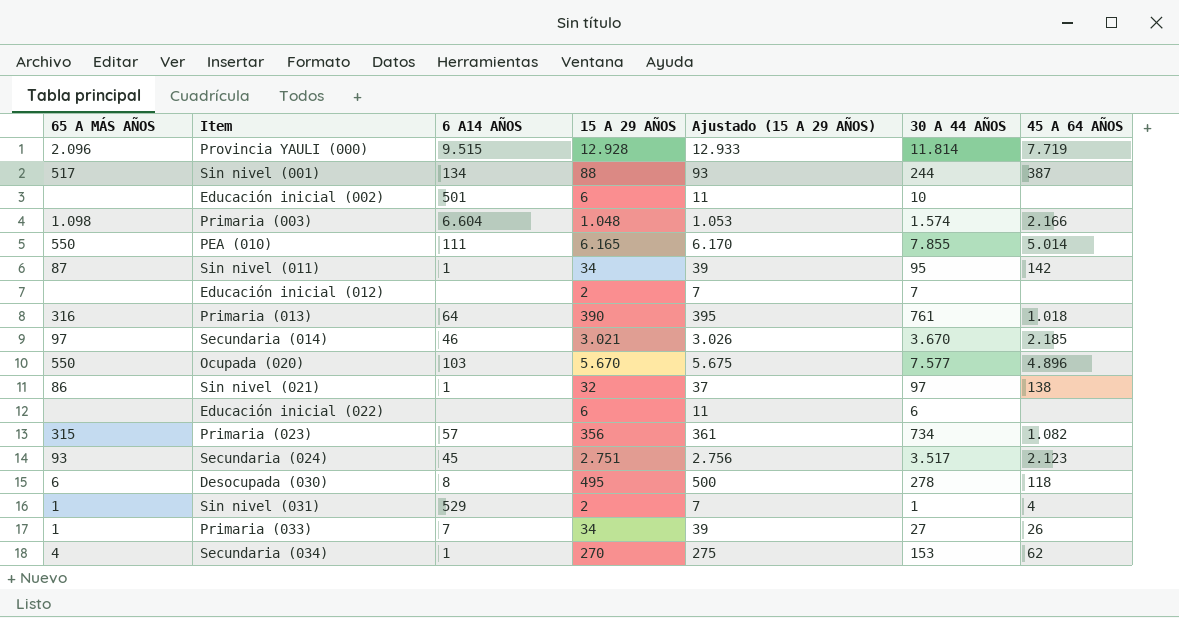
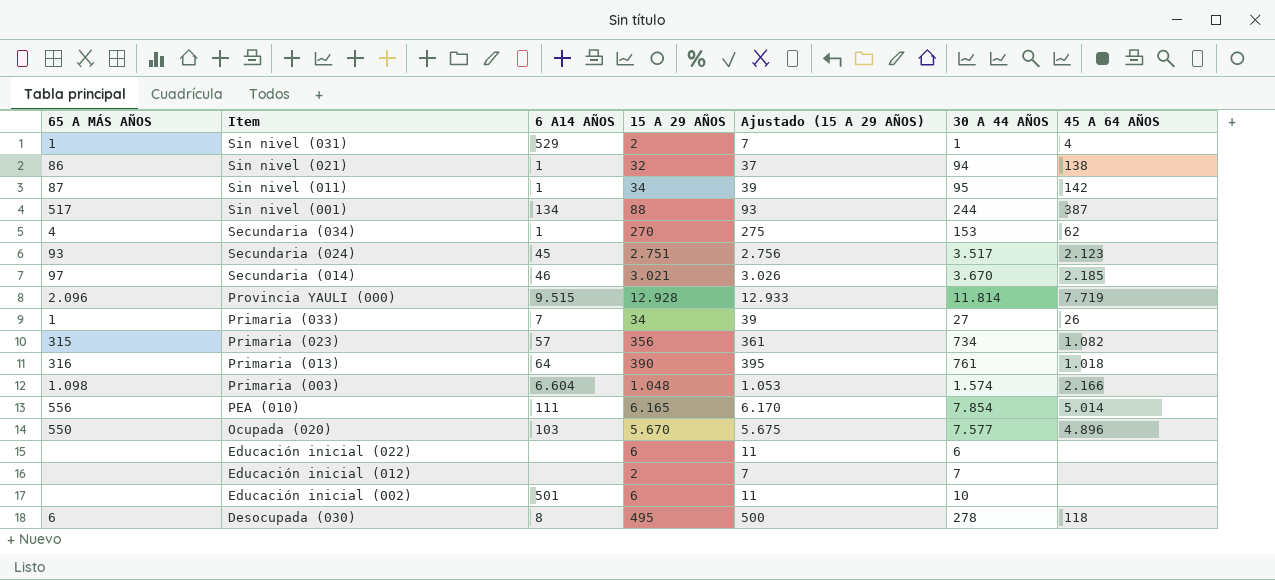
row order: none -> Item descending
Sin nivel (021) | 30 A 44 AÑOS: 97 -> 94
PEA (010) | 65 A MÁS AÑOS: 550 -> 556
PEA (010) | 30 A 44 AÑOS: 7.855 -> 7.854

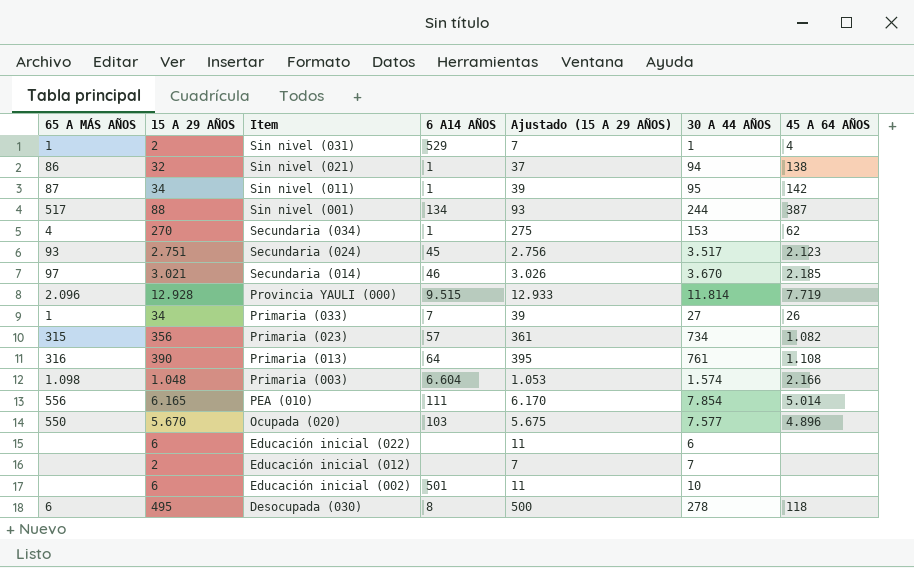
column 15 A 29 AÑOS | position: 4 -> 2
Primaria (013) | 45 A 64 AÑOS: 1.018 -> 1.108

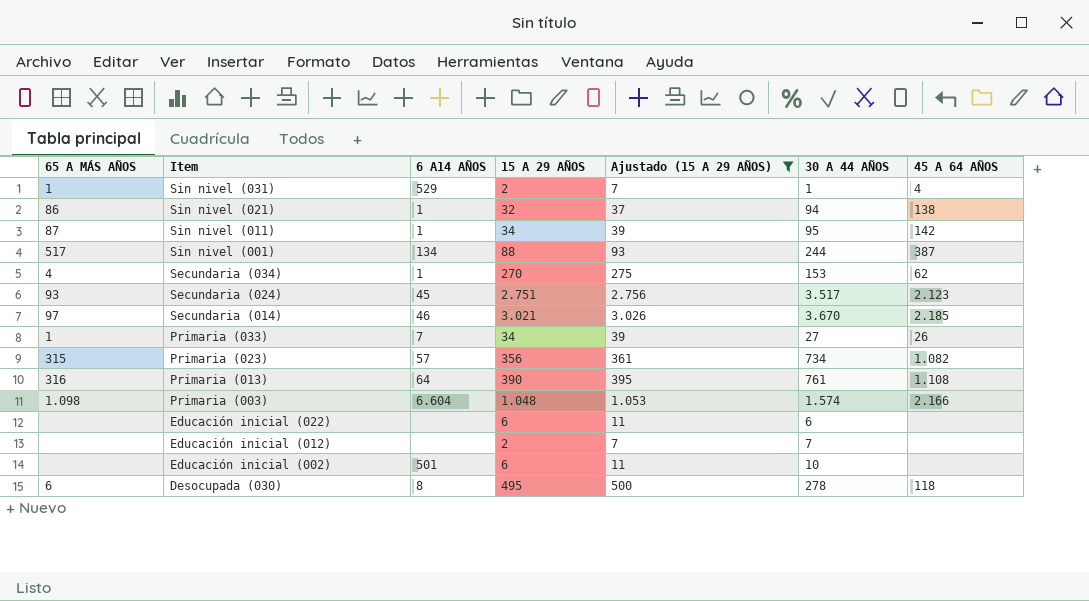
filter: none -> Ajustado (15 A 29 AÑOS) <= 3.026
column 15 A 29 AÑOS | position: 2 -> 4

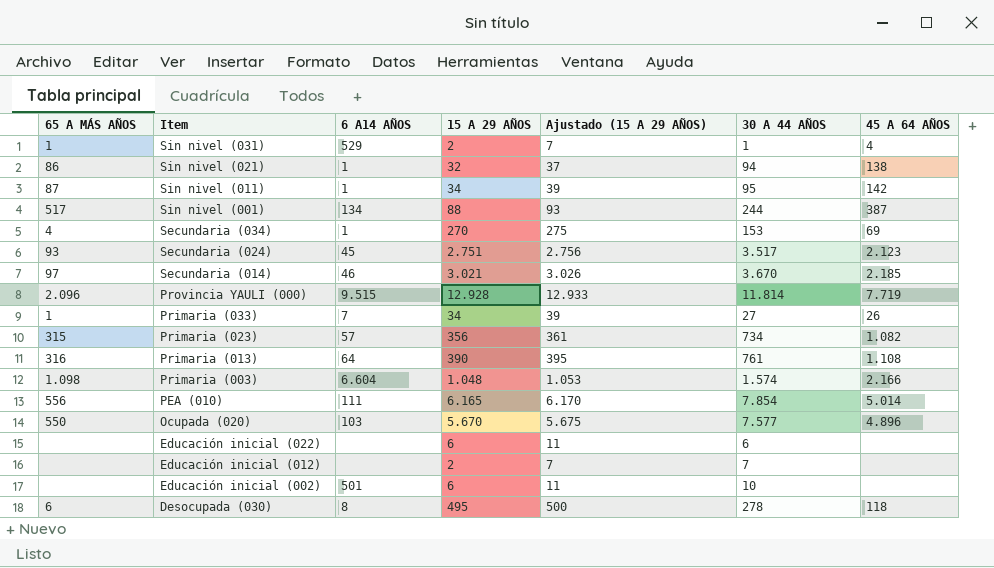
filter: Ajustado (15 A 29 AÑOS) <= 3.026 -> none
Secundaria (034) | 45 A 64 AÑOS: 62 -> 69

